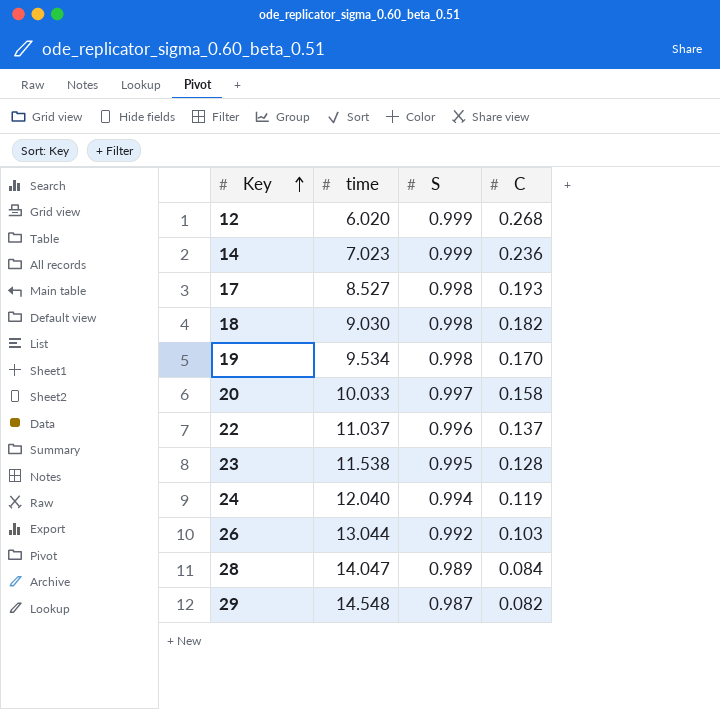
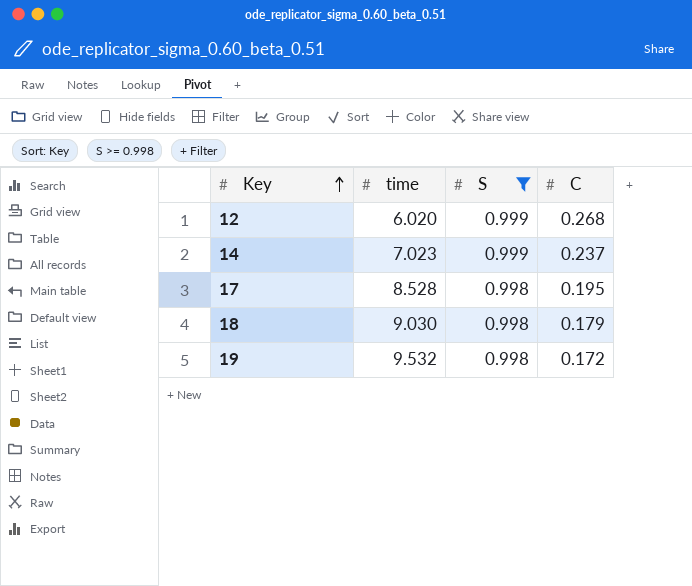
filter: none -> S >= 0.998
14 | C: 0.236 -> 0.237
17 | time: 8.527 -> 8.528
17 | C: 0.193 -> 0.195
18 | C: 0.182 -> 0.179
19 | time: 9.534 -> 9.532
19 | C: 0.170 -> 0.172

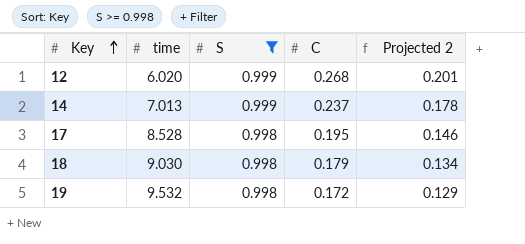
column Projected 2 | formula: none -> [C] * 0.75
14 | time: 7.023 -> 7.013

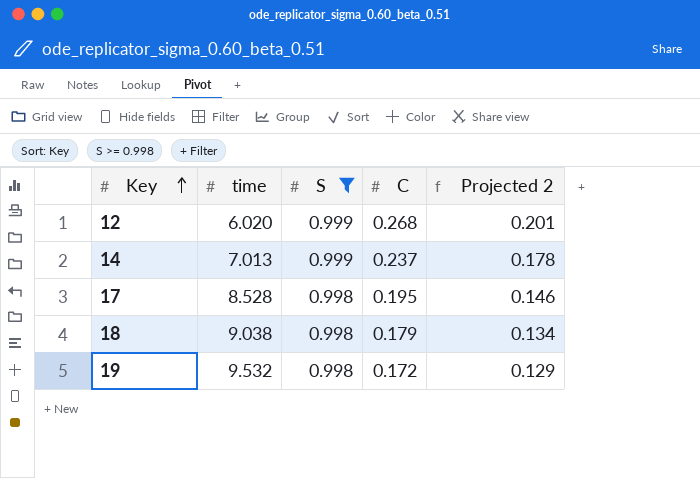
18 | time: 9.030 -> 9.038

